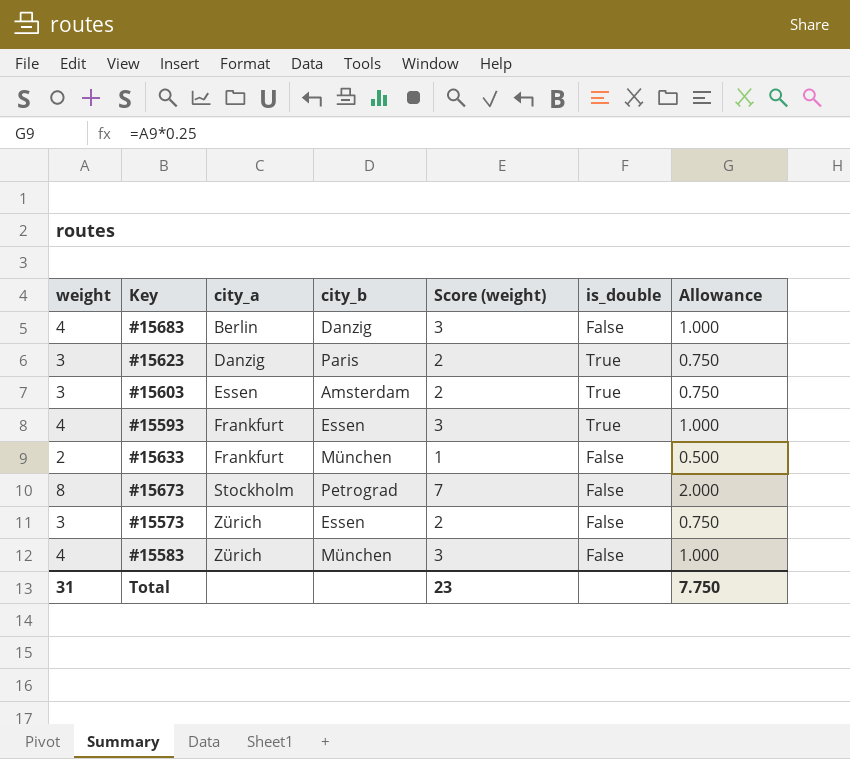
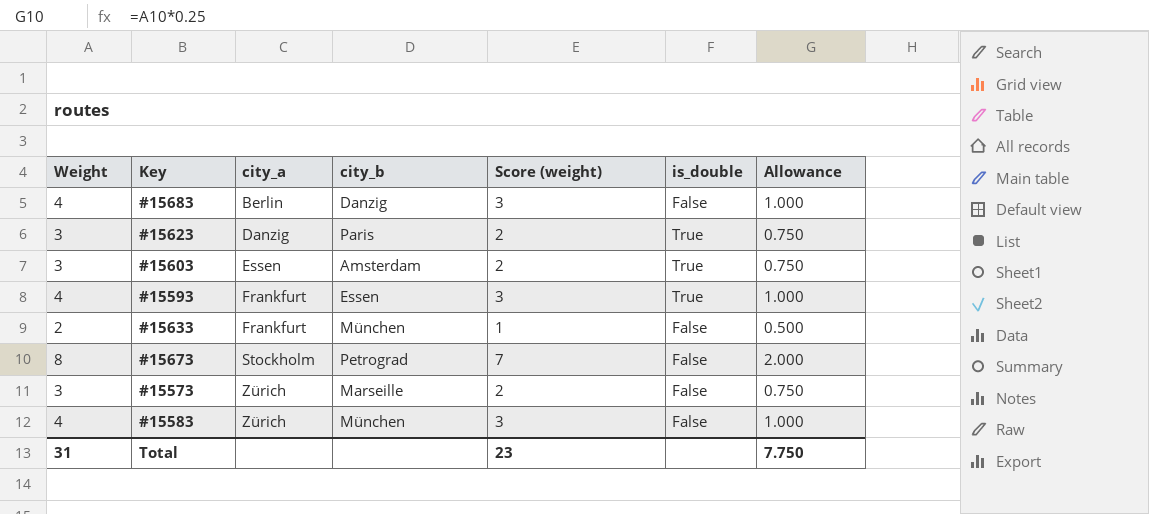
column name: weight -> Weight
#15573 | city_b: Essen -> Marseille

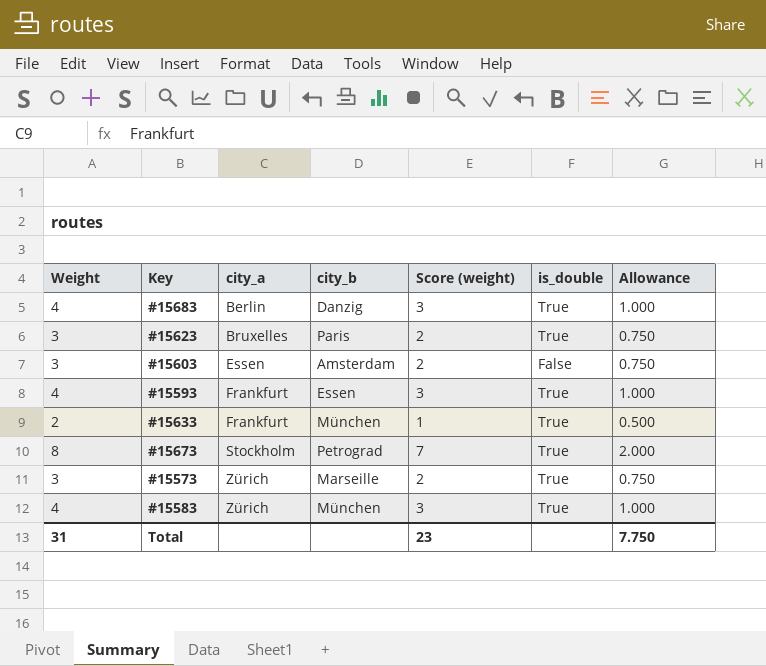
#15683 | is_double: False -> True
#15623 | city_a: Danzig -> Bruxelles
#15603 | is_double: True -> False
#15633 | is_double: False -> True
#15673 | is_double: False -> True
#15573 | is_double: False -> True
#15583 | is_double: False -> True

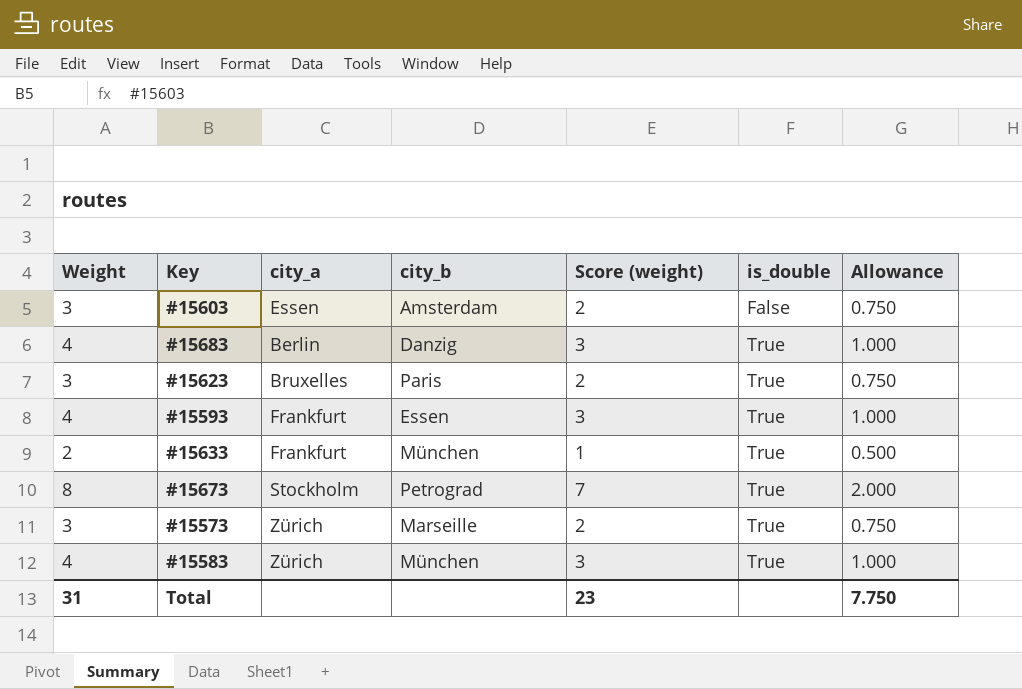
row order: city_a ascending -> is_double ascending

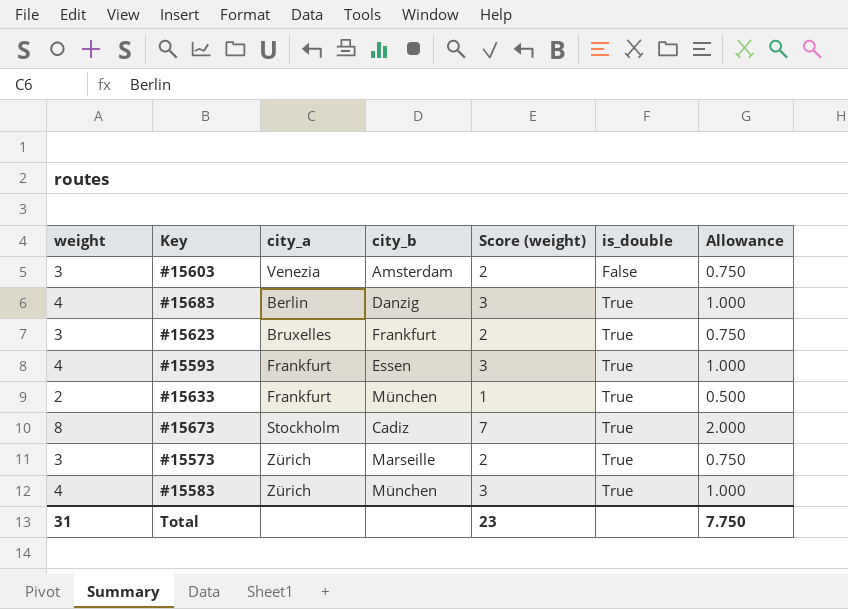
column name: Weight -> weight
#15603 | city_a: Essen -> Venezia
#15623 | city_b: Paris -> Frankfurt
#15673 | city_b: Petrograd -> Cadiz

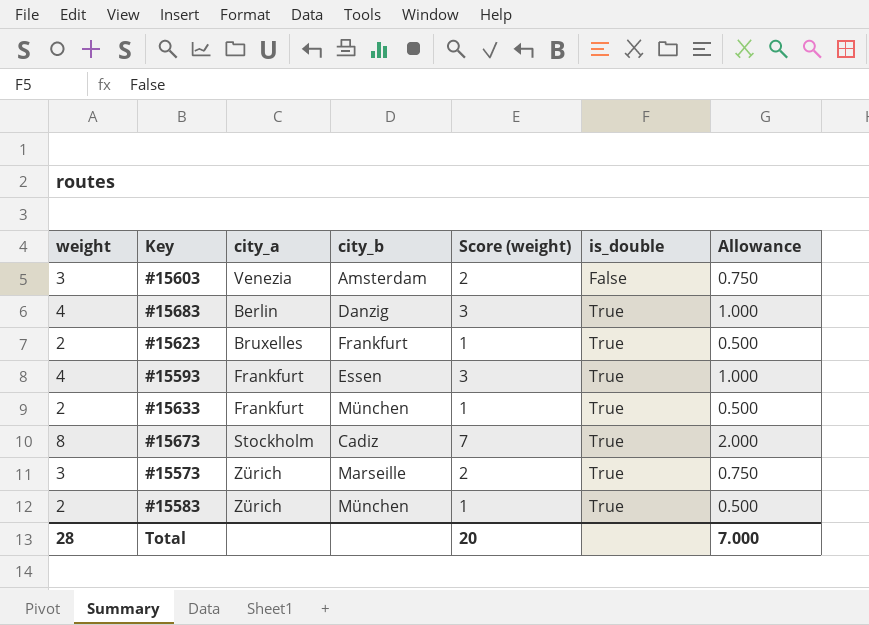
#15623 | weight: 3 -> 2
#15623 | Score (weight): 2 -> 1
#15623 | Allowance: 0.750 -> 0.500
#15583 | weight: 4 -> 2
#15583 | Score (weight): 3 -> 1
#15583 | Allowance: 1.000 -> 0.500
Total | weight: 31 -> 28
Total | Score (weight): 23 -> 20
Total | Allowance: 7.750 -> 7.000

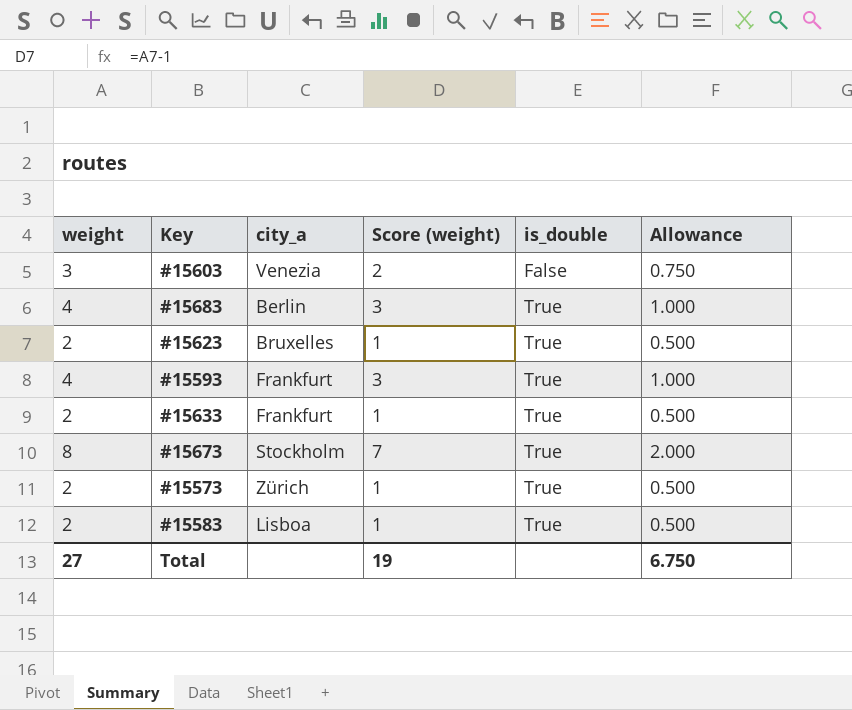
column city_b | position: 4 -> none
#15573 | weight: 3 -> 2
#15573 | Score (weight): 2 -> 1
#15573 | Allowance: 0.750 -> 0.500
#15583 | city_a: Zürich -> Lisboa
Total | weight: 28 -> 27
Total | Score (weight): 20 -> 19
Total | Allowance: 7.000 -> 6.750

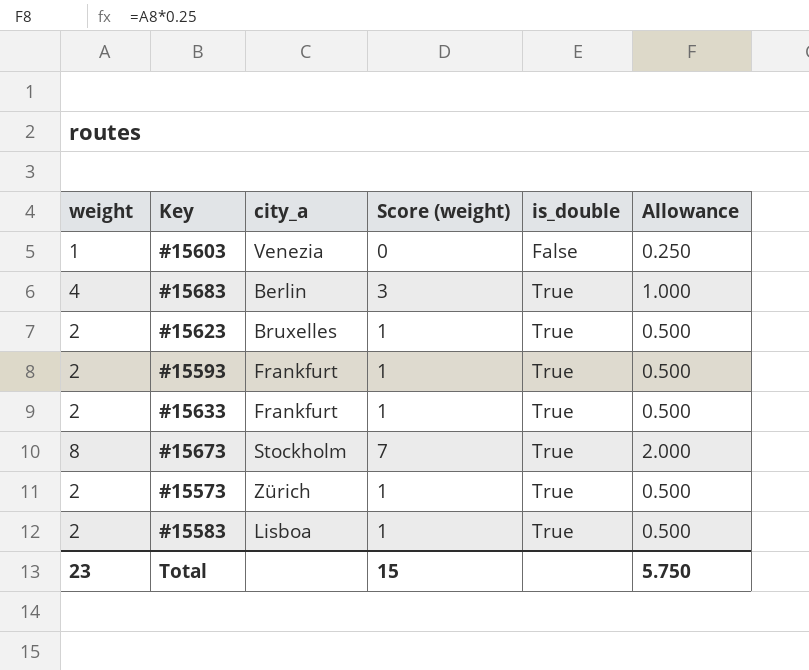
#15603 | weight: 3 -> 1
#15603 | Score (weight): 2 -> 0
#15603 | Allowance: 0.750 -> 0.250
#15593 | weight: 4 -> 2
#15593 | Score (weight): 3 -> 1
#15593 | Allowance: 1.000 -> 0.500
Total | weight: 27 -> 23
Total | Score (weight): 19 -> 15
Total | Allowance: 6.750 -> 5.750

